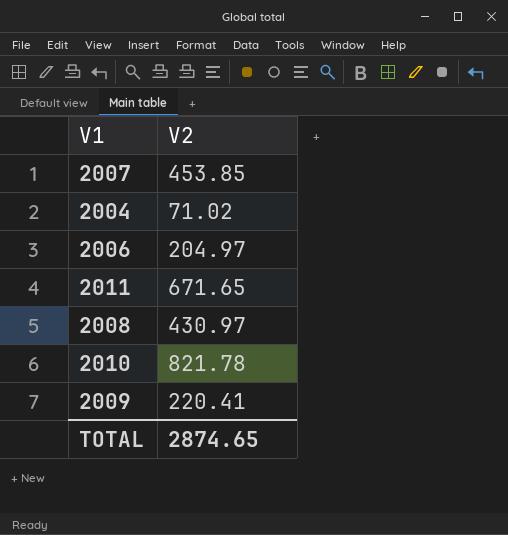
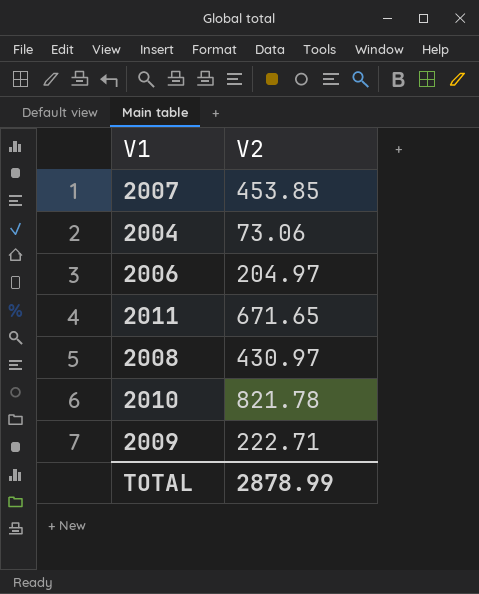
2004 | V2: 71.02 -> 73.06
2009 | V2: 220.41 -> 222.71
TOTAL | V2: 2874.65 -> 2878.99

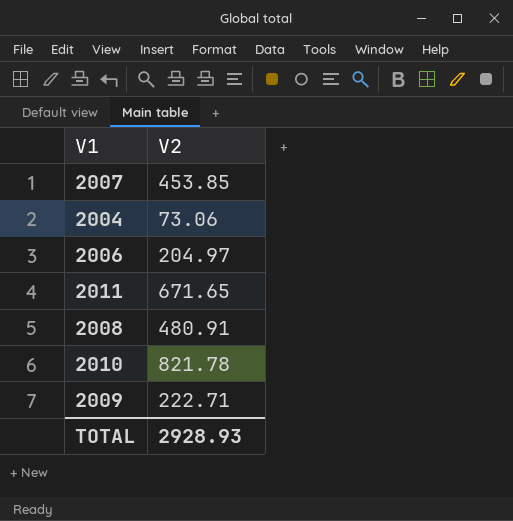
2008 | V2: 430.97 -> 480.91
TOTAL | V2: 2878.99 -> 2928.93

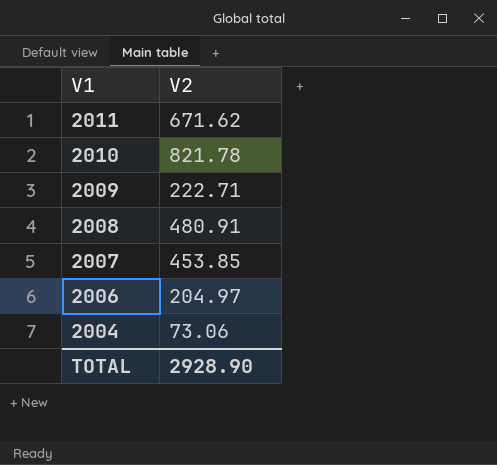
row order: none -> V1 descending
2011 | V2: 671.65 -> 671.62
TOTAL | V2: 2928.93 -> 2928.90

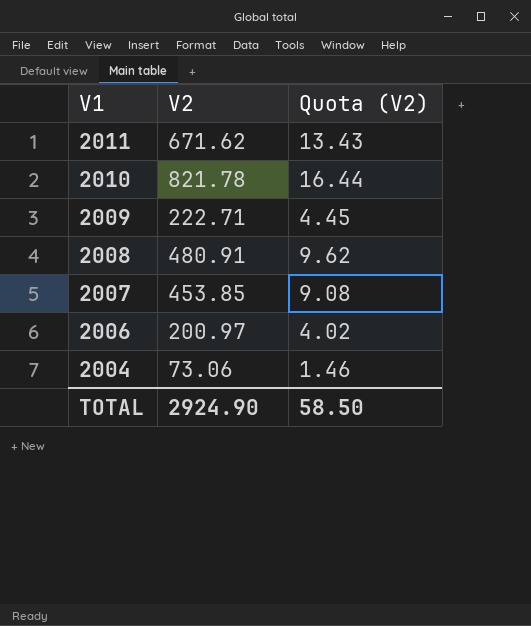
column Quota (V2) | formula: none -> [V2] * 0.02
2006 | V2: 204.97 -> 200.97
TOTAL | V2: 2928.90 -> 2924.90

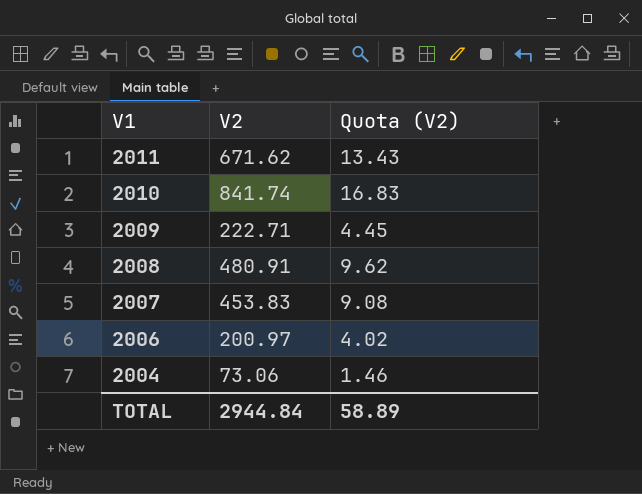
2010 | V2: 821.78 -> 841.74
2010 | Quota (V2): 16.44 -> 16.83
2007 | V2: 453.85 -> 453.83
TOTAL | V2: 2924.90 -> 2944.84
TOTAL | Quota (V2): 58.50 -> 58.89

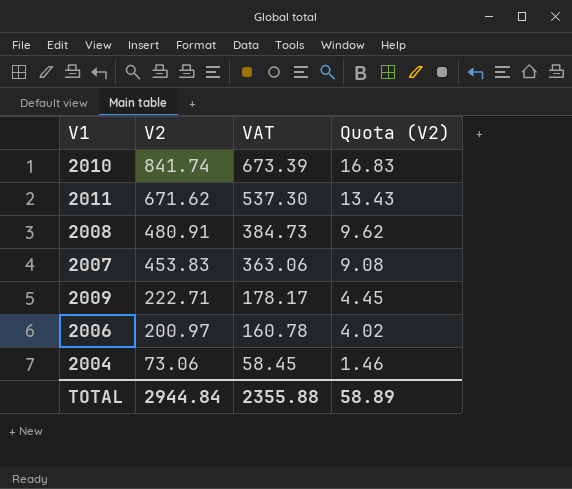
row order: V1 descending -> V2 descending
column VAT | formula: none -> [V2] * 0.8

